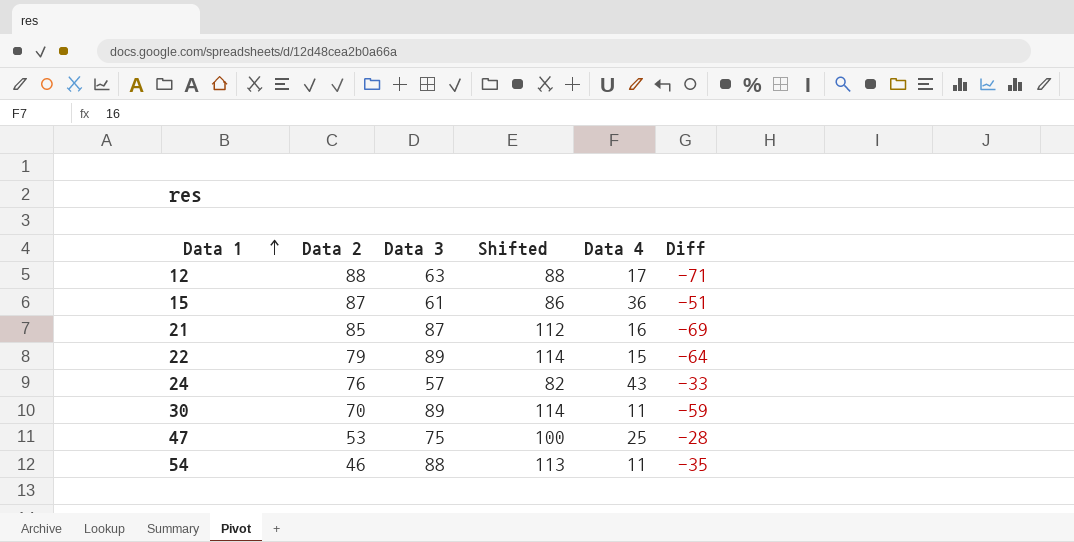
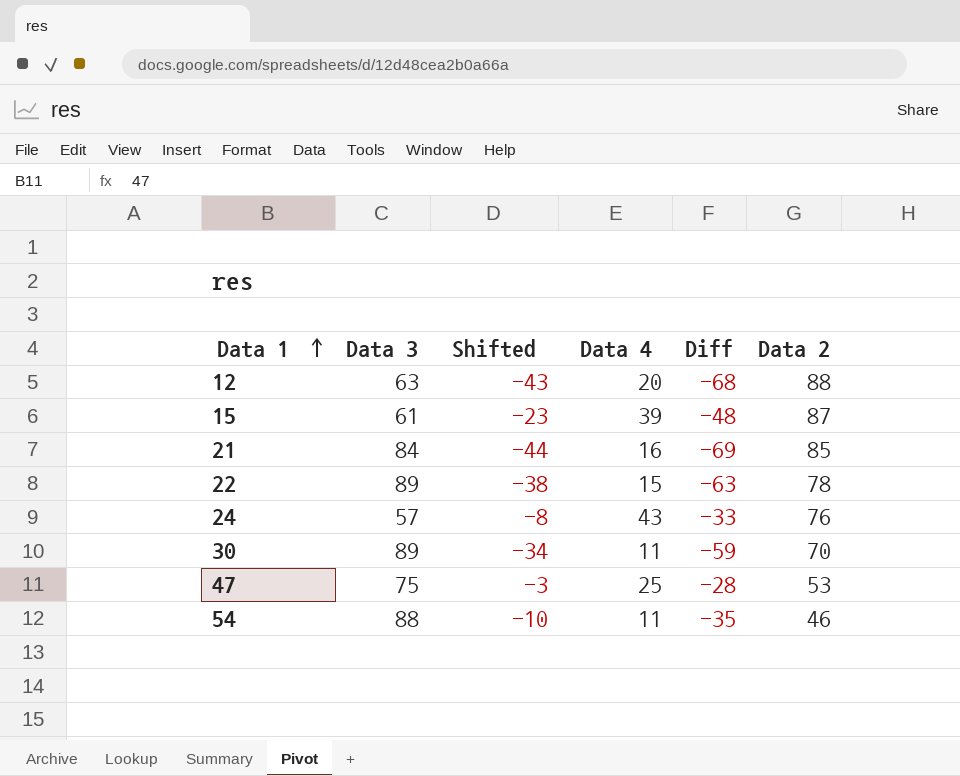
column Shifted | formula: [Data 3] + 25 -> [Diff] + 25
column Data 2 | position: 2 -> 6
12 | Data 4: 17 -> 20
12 | Diff: -71 -> -68
15 | Data 4: 36 -> 39
15 | Diff: -51 -> -48
21 | Data 3: 87 -> 84
22 | Diff: -64 -> -63
22 | Data 2: 79 -> 78

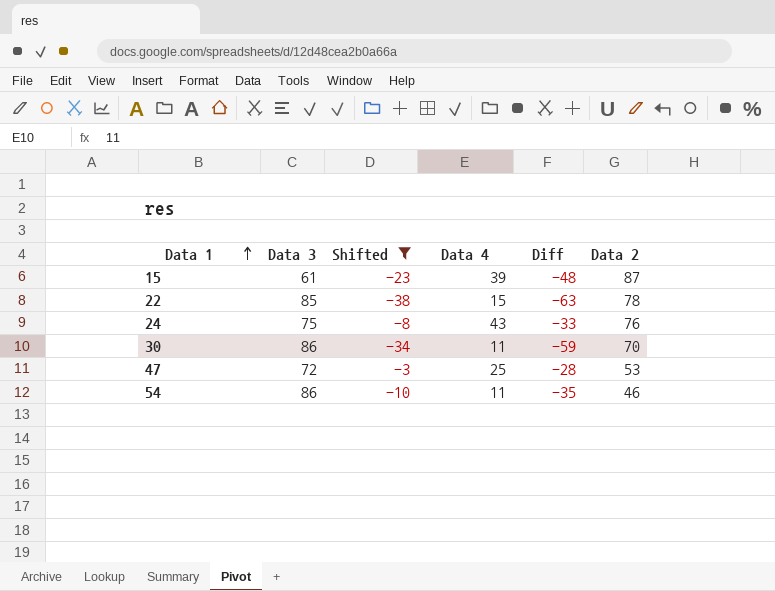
filter: none -> Shifted >= -38
22 | Data 3: 89 -> 85
24 | Data 3: 57 -> 75
30 | Data 3: 89 -> 86
47 | Data 3: 75 -> 72
54 | Data 3: 88 -> 86

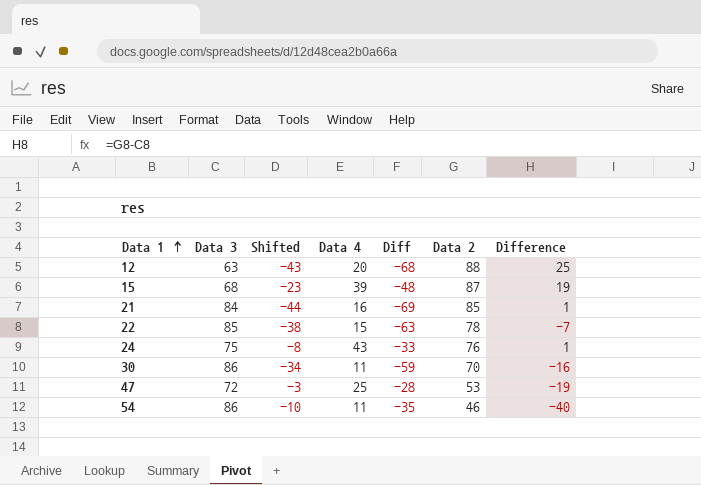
filter: Shifted >= -38 -> none
column Difference | formula: none -> [Data 2] - [Data 3]
15 | Data 3: 61 -> 68

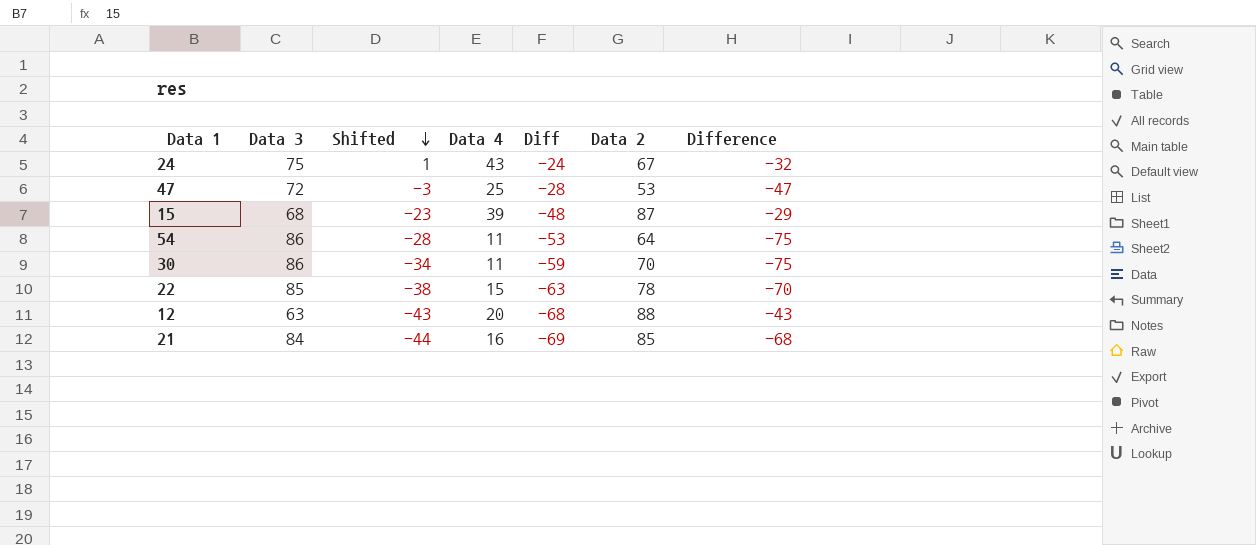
row order: Data 1 ascending -> Shifted descending
column Difference | formula: [Data 2] - [Data 3] -> [Data 4] - [Data 3]
24 | Shifted: -8 -> 1
24 | Diff: -33 -> -24
24 | Data 2: 76 -> 67
54 | Shifted: -10 -> -28
54 | Diff: -35 -> -53
54 | Data 2: 46 -> 64

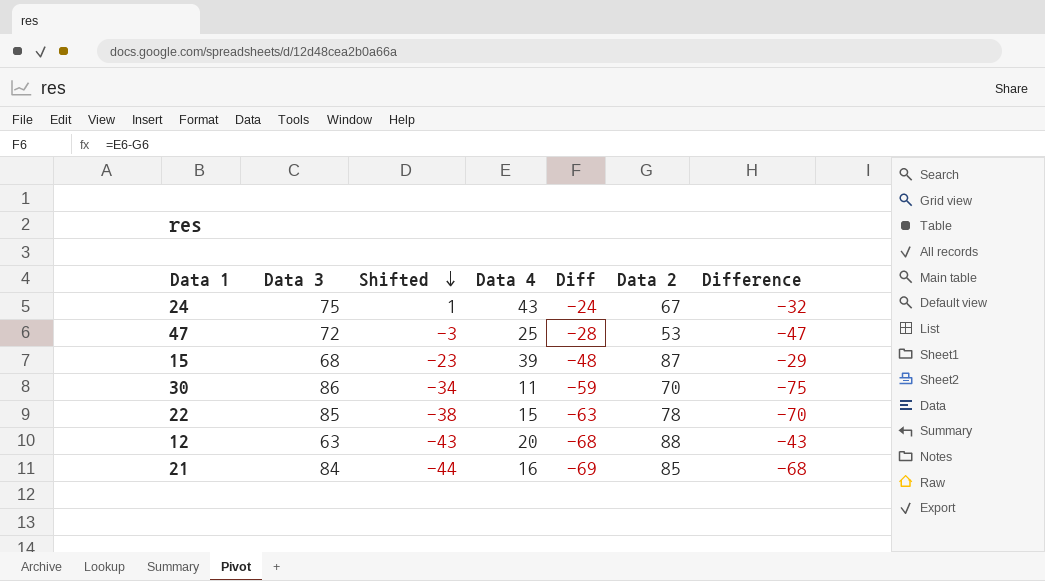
row 54: 86 | -28 | 11 | -53 | 64 | -75 -> none

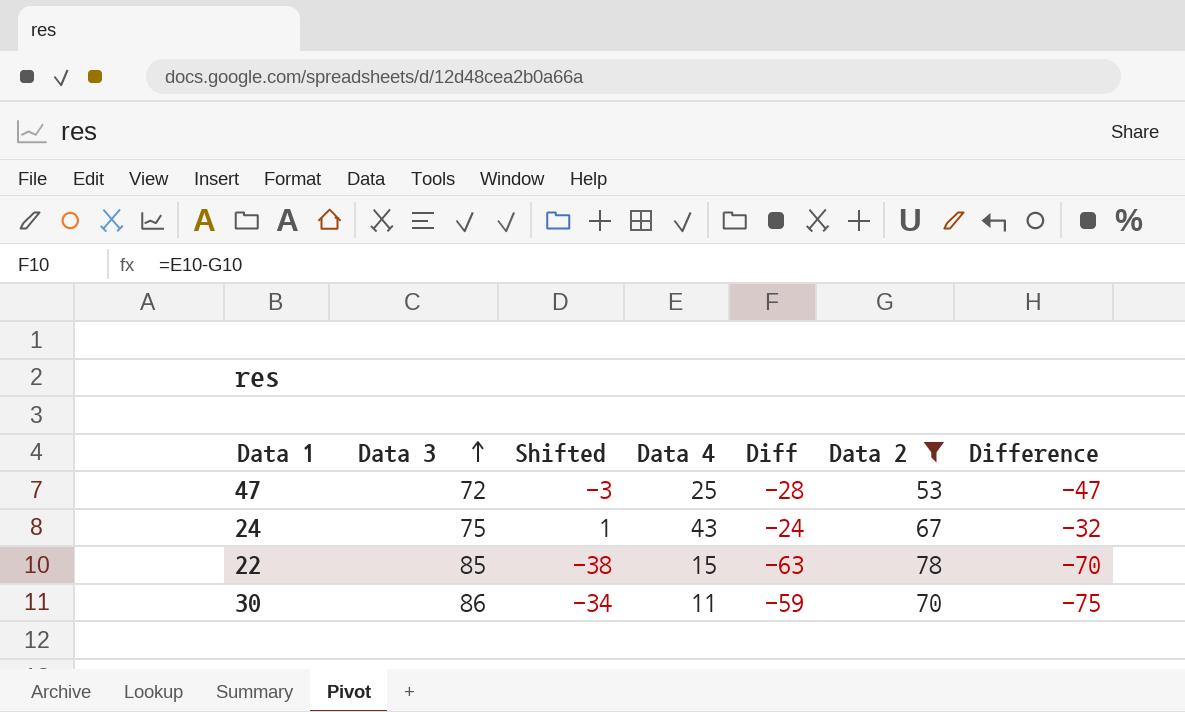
filter: none -> Data 2 <= 78
row order: Shifted descending -> Data 3 ascending

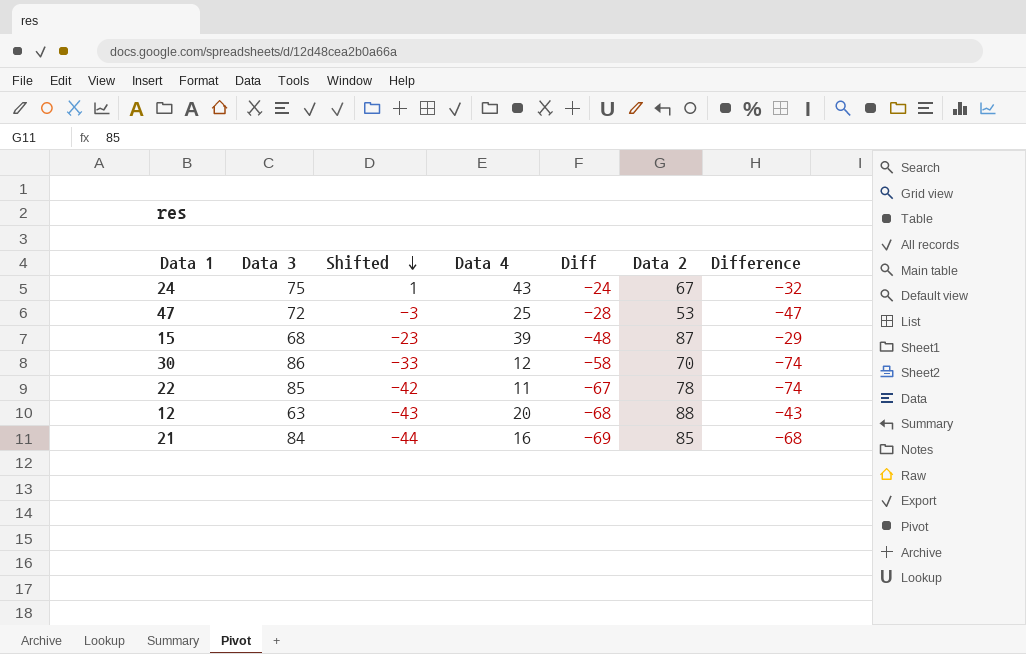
filter: Data 2 <= 78 -> none
row order: Data 3 ascending -> Shifted descending
30 | Shifted: -34 -> -33
30 | Data 4: 11 -> 12
30 | Diff: -59 -> -58
30 | Difference: -75 -> -74
22 | Shifted: -38 -> -42
22 | Data 4: 15 -> 11
22 | Diff: -63 -> -67
22 | Difference: -70 -> -74

